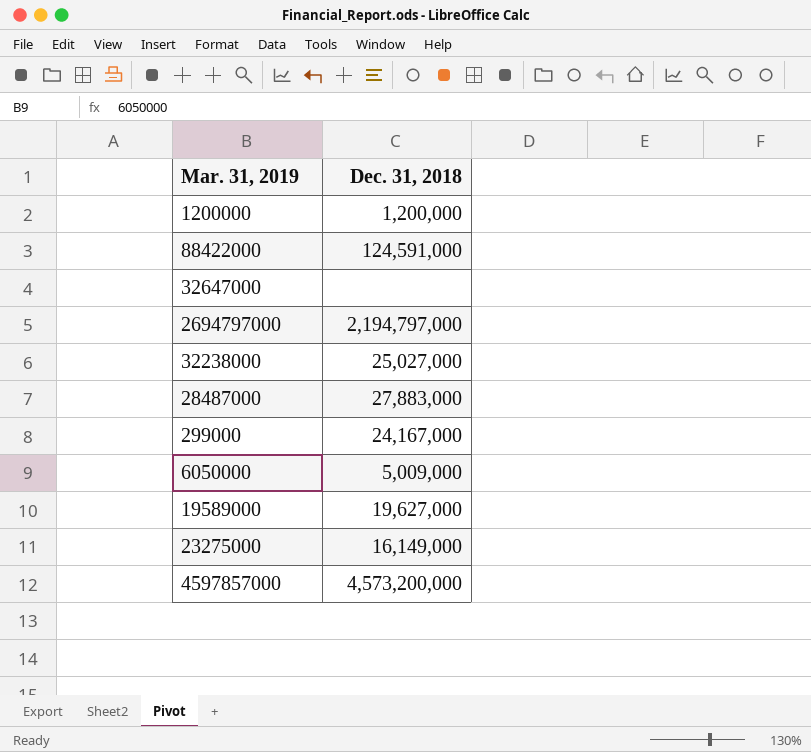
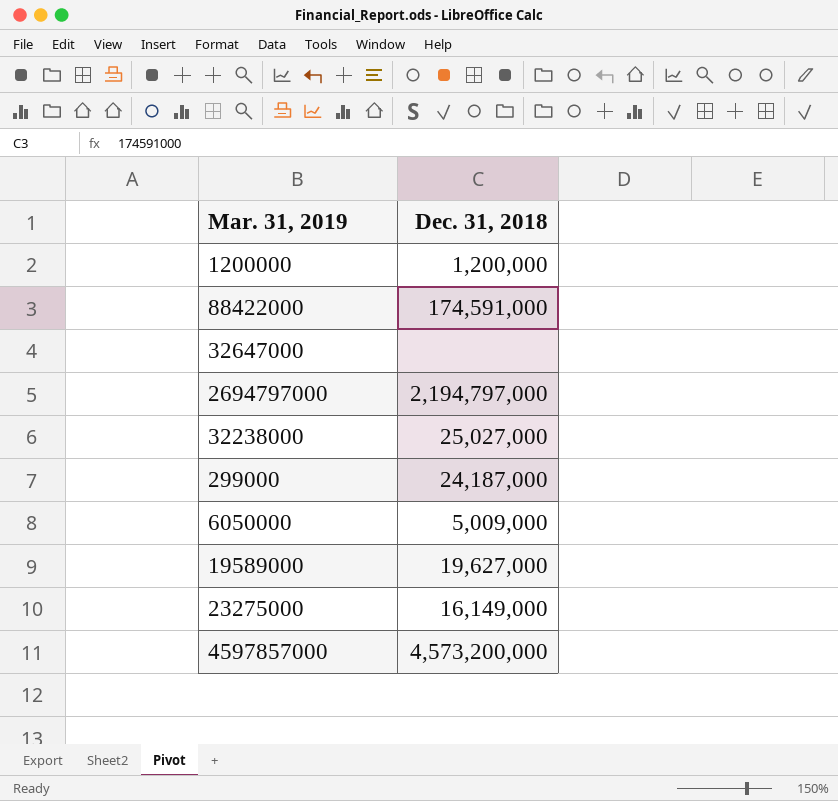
row 28487000: 27,883,000 -> none
88422000 | Dec. 31, 2018: 124,591,000 -> 174,591,000
299000 | Dec. 31, 2018: 24,167,000 -> 24,187,000

